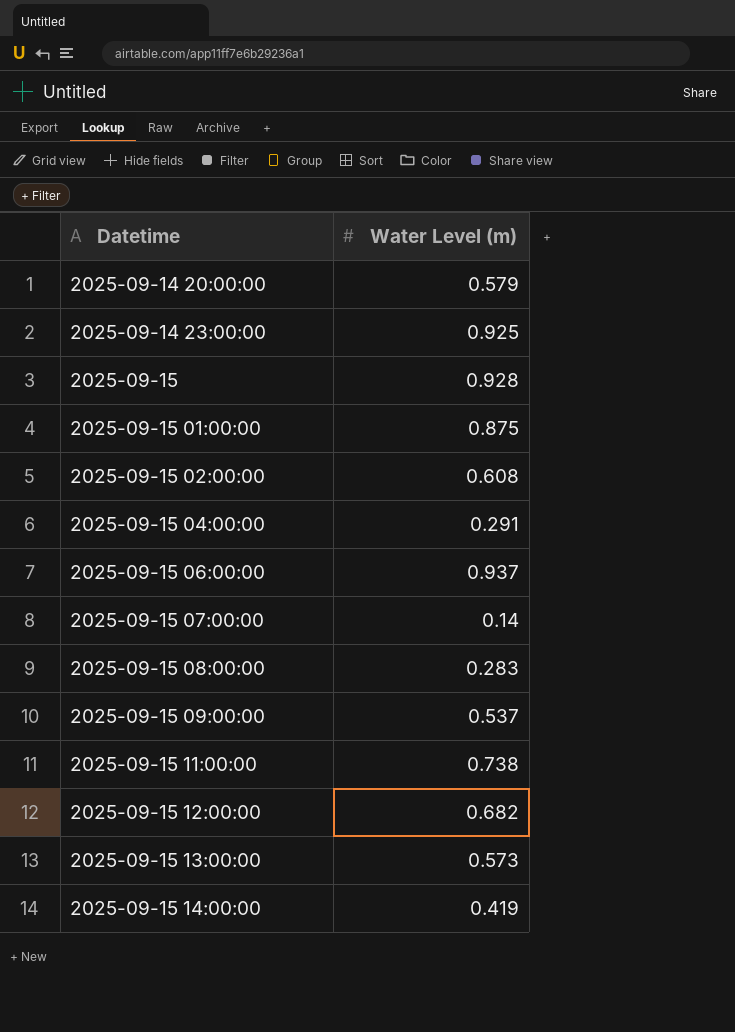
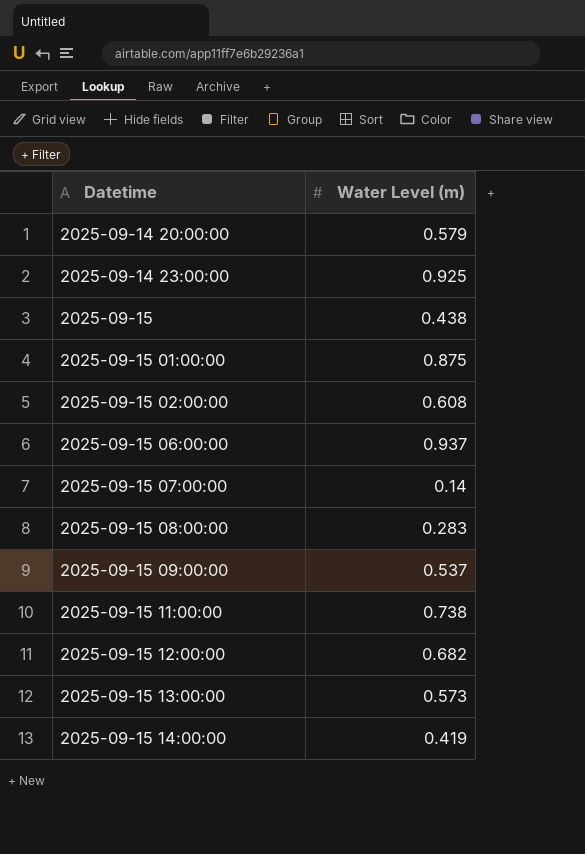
row 2025-09-15 04:00:00: 0.291 -> none
2025-09-15 | Water Level (m): 0.928 -> 0.438

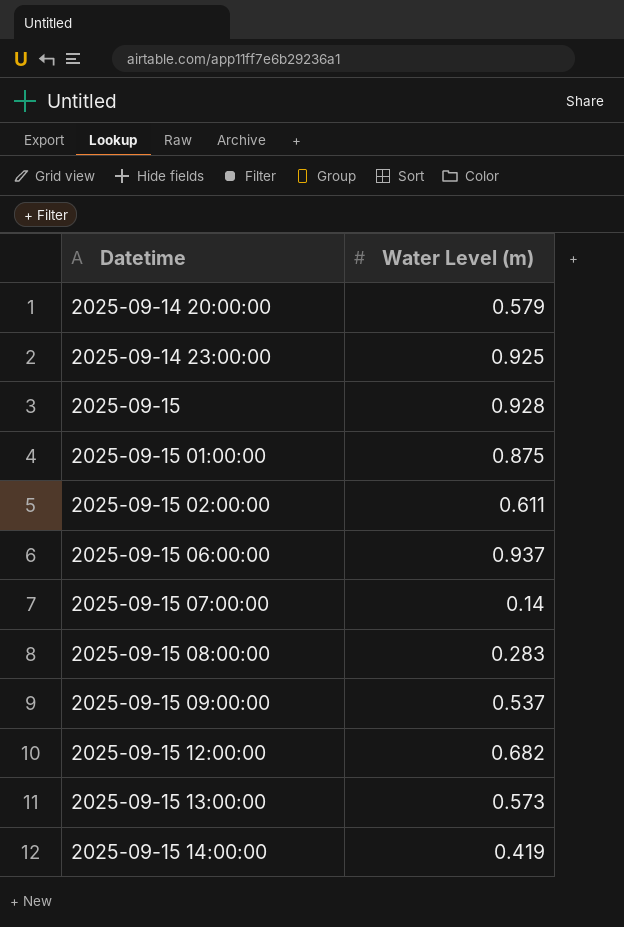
row 2025-09-15 11:00:00: 0.738 -> none
2025-09-15 | Water Level (m): 0.438 -> 0.928
2025-09-15 02:00:00 | Water Level (m): 0.608 -> 0.611

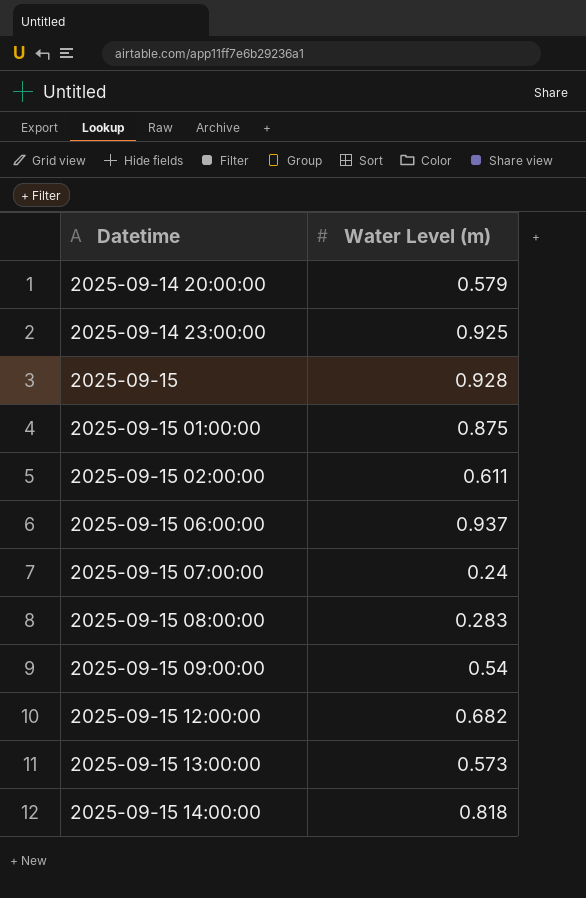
2025-09-15 07:00:00 | Water Level (m): 0.14 -> 0.24
2025-09-15 09:00:00 | Water Level (m): 0.537 -> 0.54
2025-09-15 14:00:00 | Water Level (m): 0.419 -> 0.818

